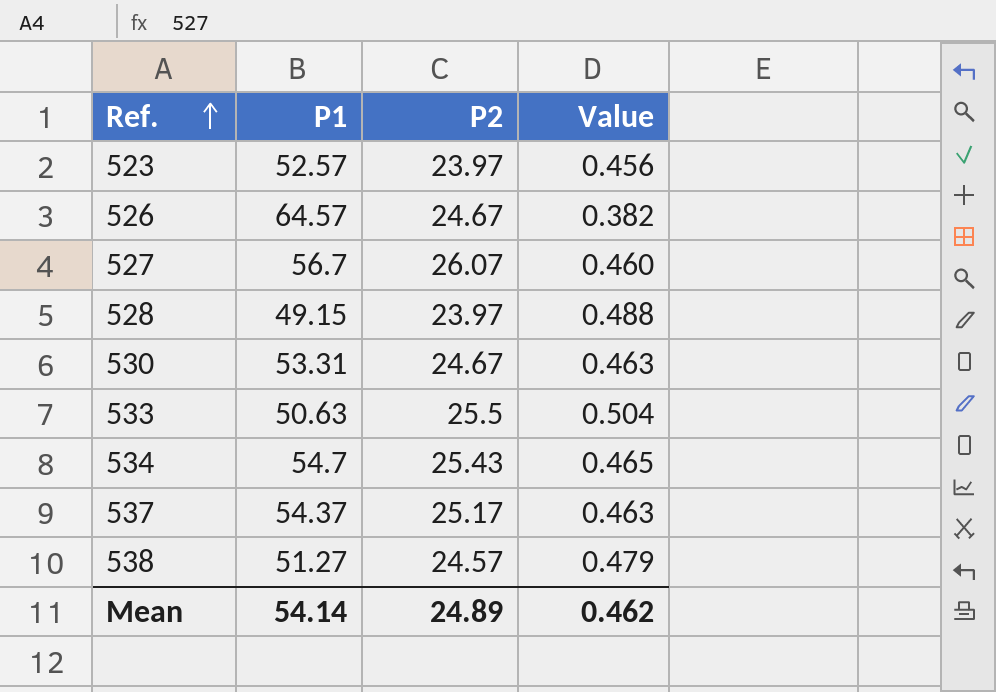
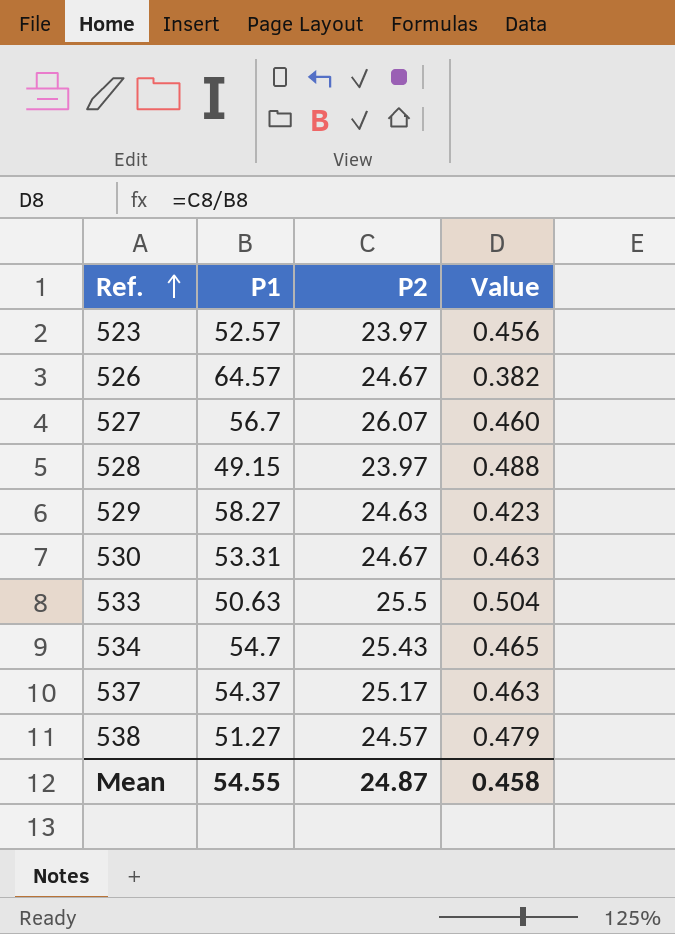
row 529: none -> 58.27 | 24.63 | 0.423
Mean | P1: 54.14 -> 54.55
Mean | P2: 24.89 -> 24.87
Mean | Value: 0.462 -> 0.458

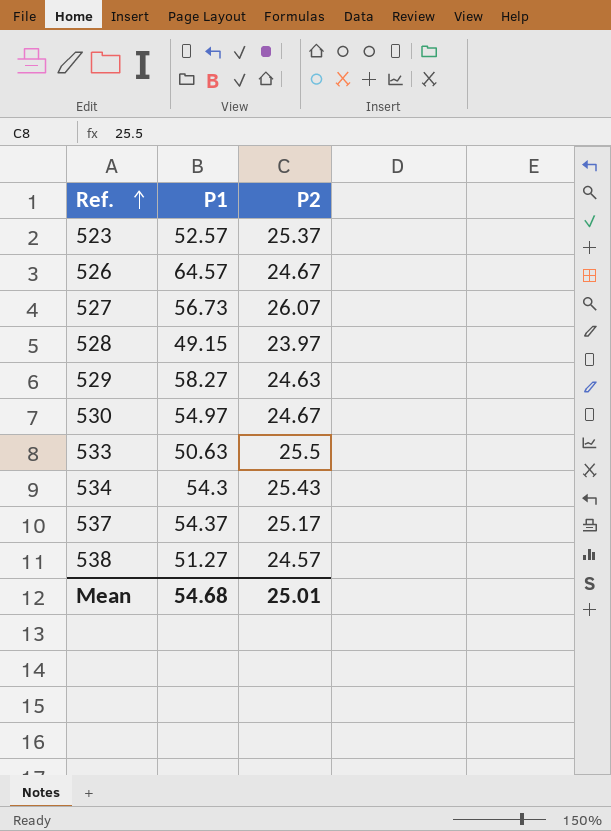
column Value | formula: [P2] / [P1] -> none
523 | P2: 23.97 -> 25.37
527 | P1: 56.7 -> 56.73
530 | P1: 53.31 -> 54.97
534 | P1: 54.7 -> 54.3
Mean | P1: 54.55 -> 54.68
Mean | P2: 24.87 -> 25.01

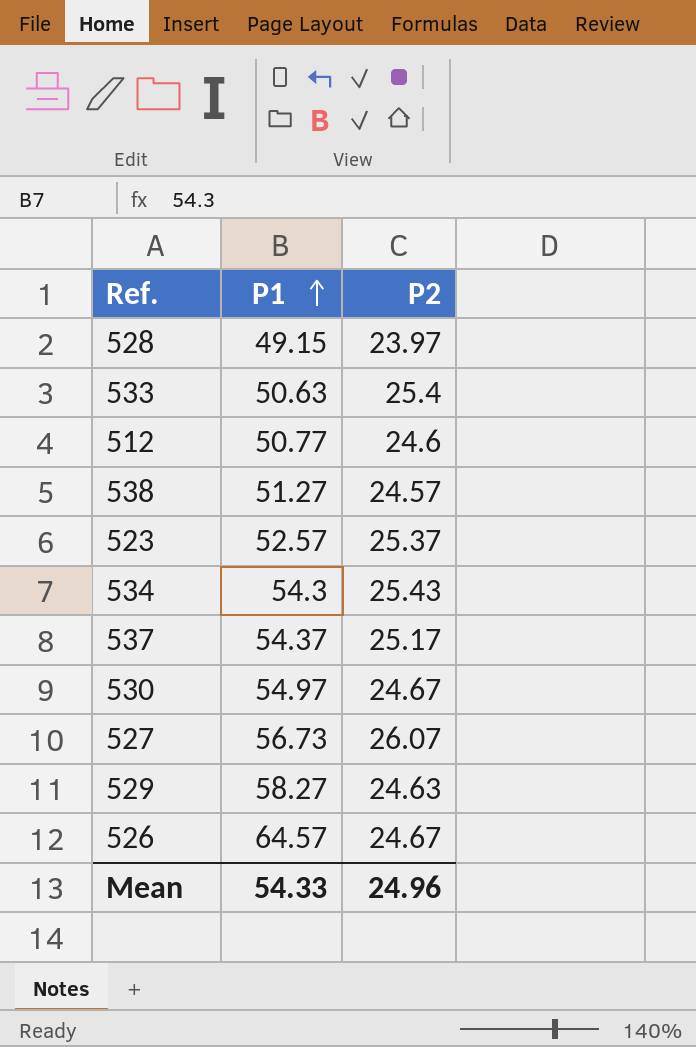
row order: Ref. ascending -> P1 ascending
533 | P2: 25.5 -> 25.4
row 512: none -> 50.77 | 24.6
Mean | P1: 54.68 -> 54.33
Mean | P2: 25.01 -> 24.96

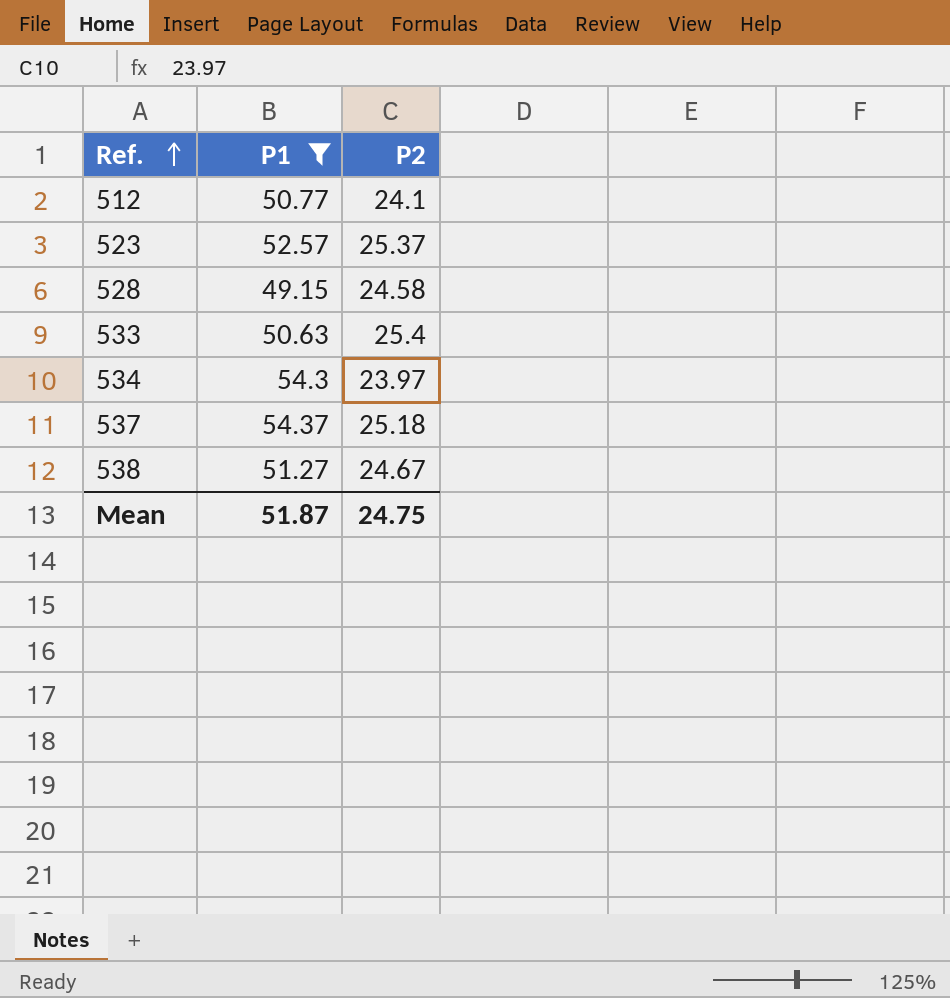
filter: none -> P1 <= 54.37
row order: P1 ascending -> Ref. ascending
512 | P2: 24.6 -> 24.1
528 | P2: 23.97 -> 24.58
534 | P2: 25.43 -> 23.97
537 | P2: 25.17 -> 25.18
538 | P2: 24.57 -> 24.67
Mean | P1: 54.33 -> 51.87
Mean | P2: 24.96 -> 24.75

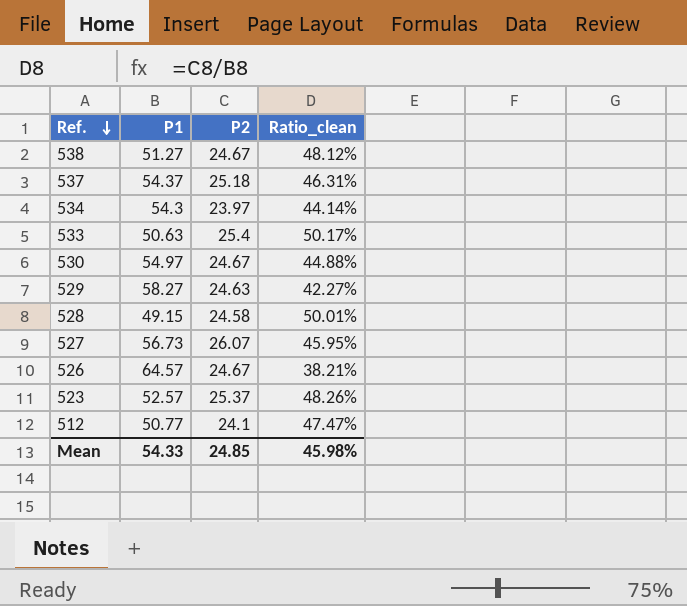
filter: P1 <= 54.37 -> none
row order: Ref. ascending -> Ref. descending
column Ratio_clean | formula: none -> [P2] / [P1]
Mean | P1: 51.87 -> 54.33
Mean | P2: 24.75 -> 24.85

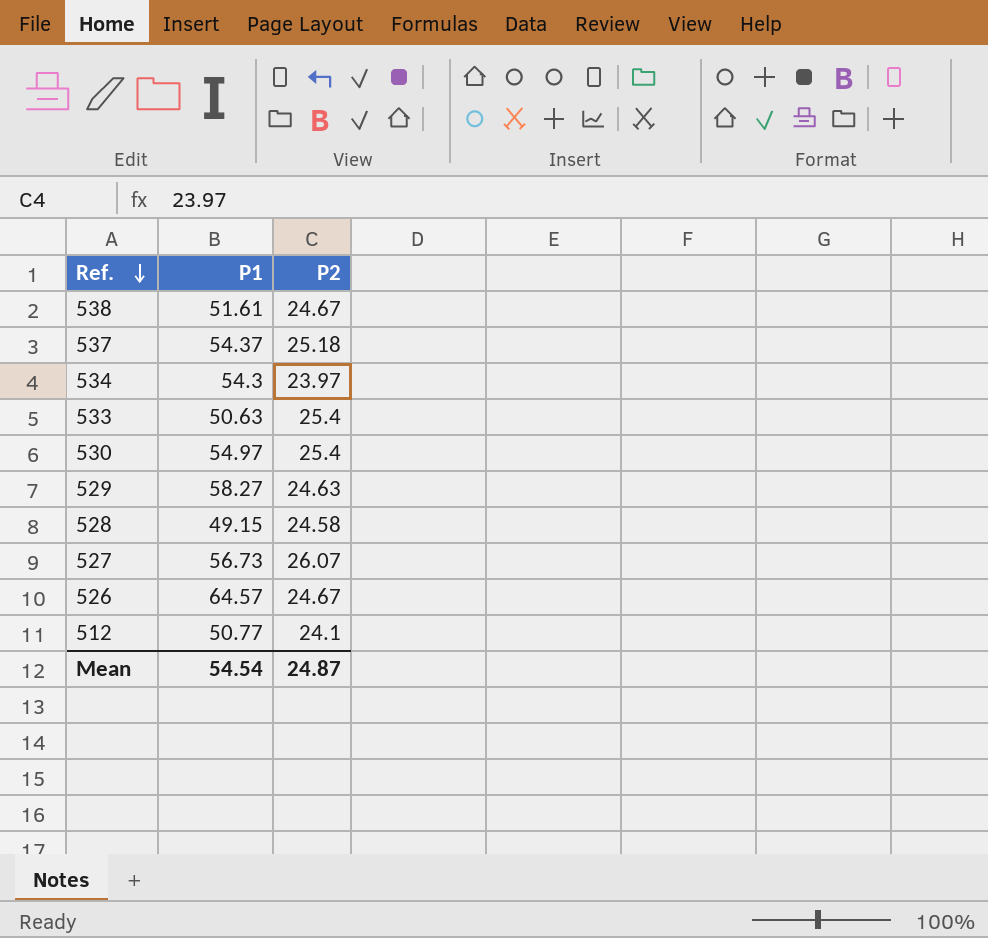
column Ratio_clean | formula: [P2] / [P1] -> none
row 523: 52.57 | 25.37 | 48.26% -> none
538 | P1: 51.27 -> 51.61
530 | P2: 24.67 -> 25.4
Mean | P1: 54.33 -> 54.54
Mean | P2: 24.85 -> 24.87

